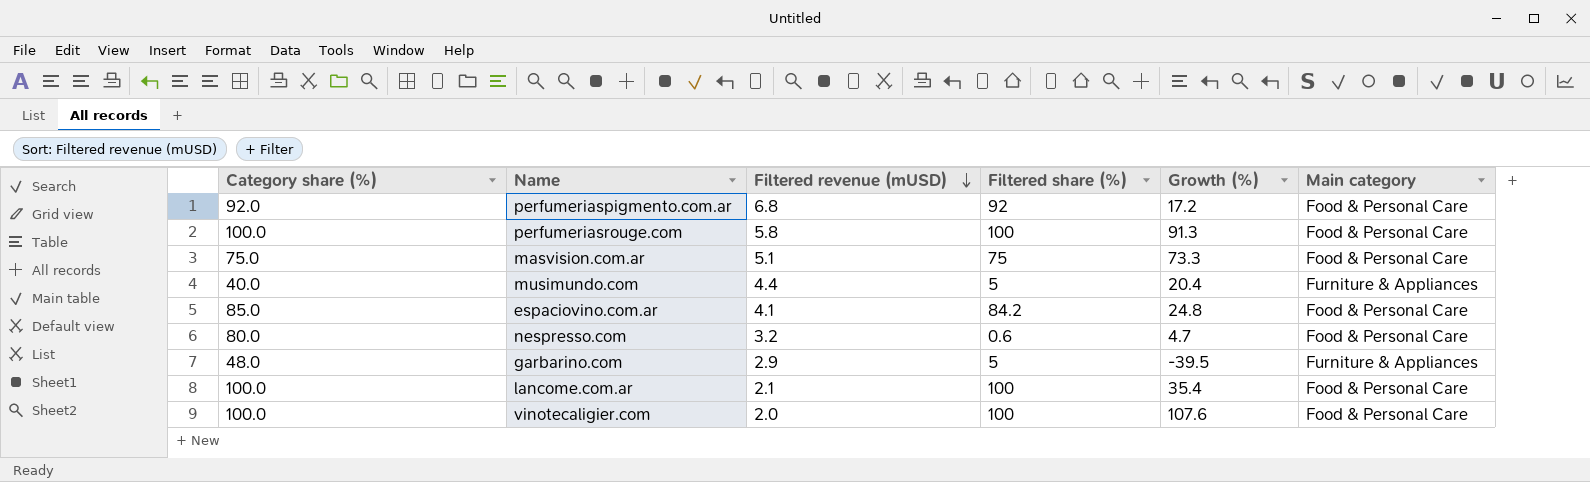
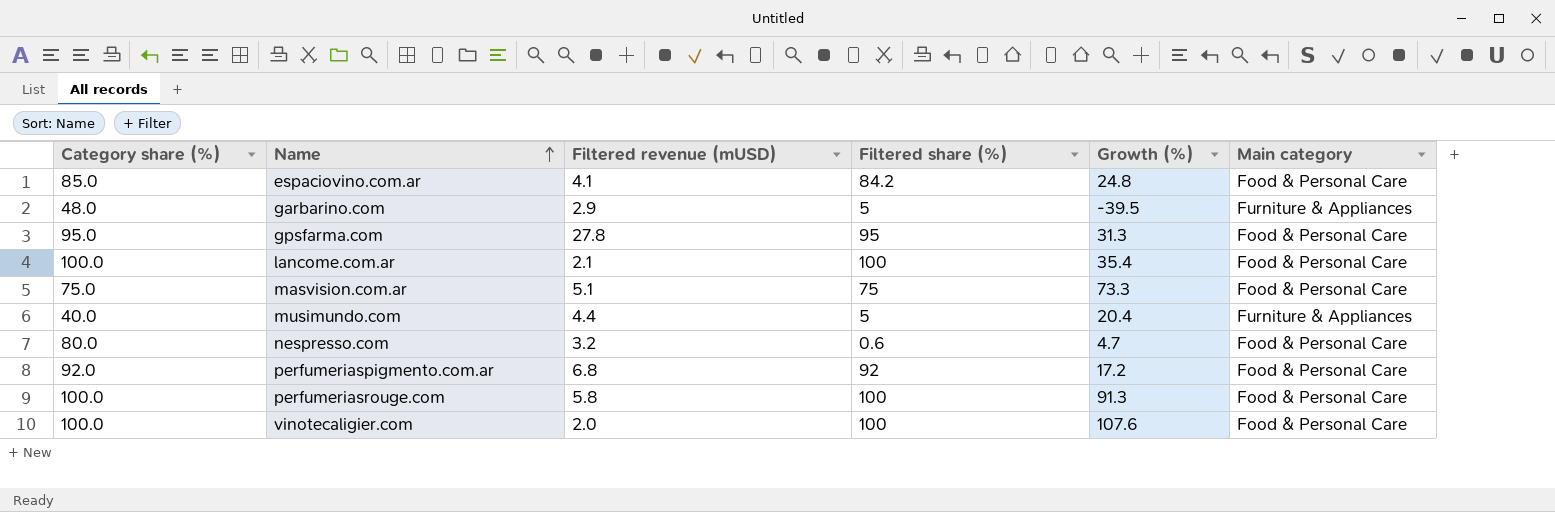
row order: Filtered revenue (mUSD) descending -> Name ascending
row gpsfarma.com: none -> 95.0 | 27.8 | 95 | 31.3 | Food & Personal Care

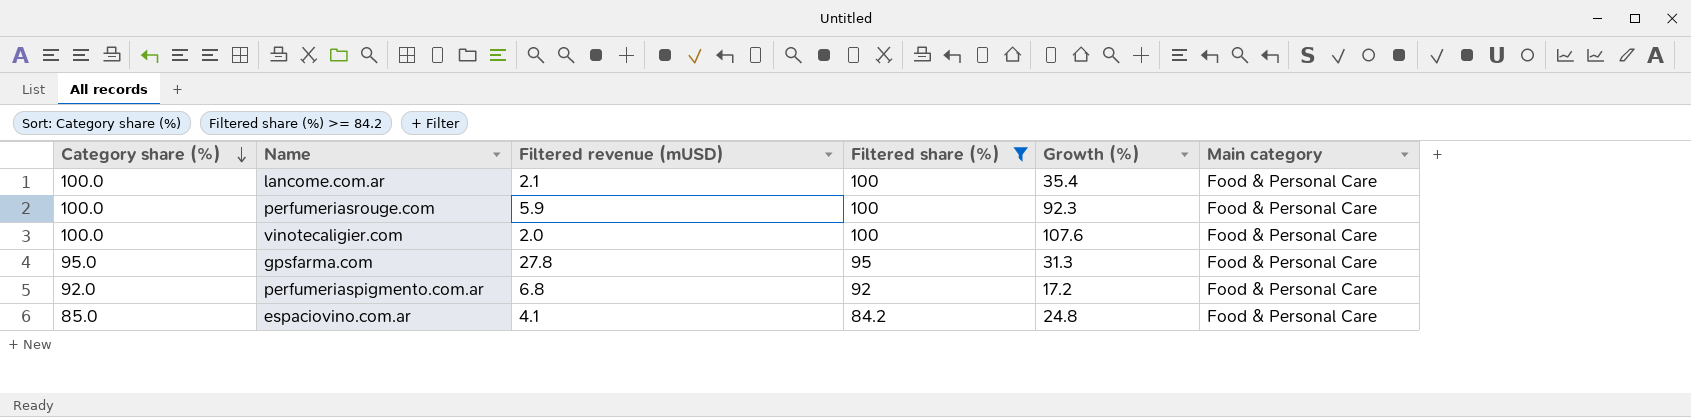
filter: none -> Filtered share (%) >= 84.2
row order: Name ascending -> Category share (%) descending
perfumeriasrouge.com | Filtered revenue (mUSD): 5.8 -> 5.9
perfumeriasrouge.com | Growth (%): 91.3 -> 92.3

